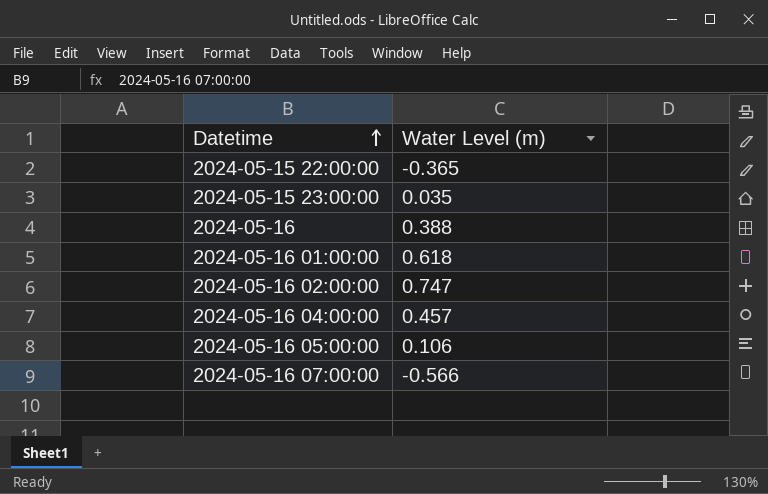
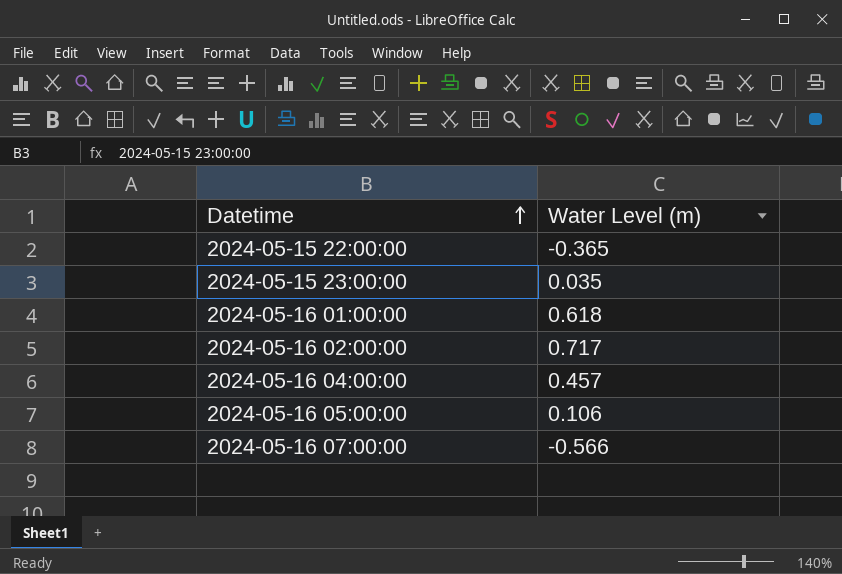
row 2024-05-16: 0.388 -> none
2024-05-16 02:00:00 | Water Level (m): 0.747 -> 0.717

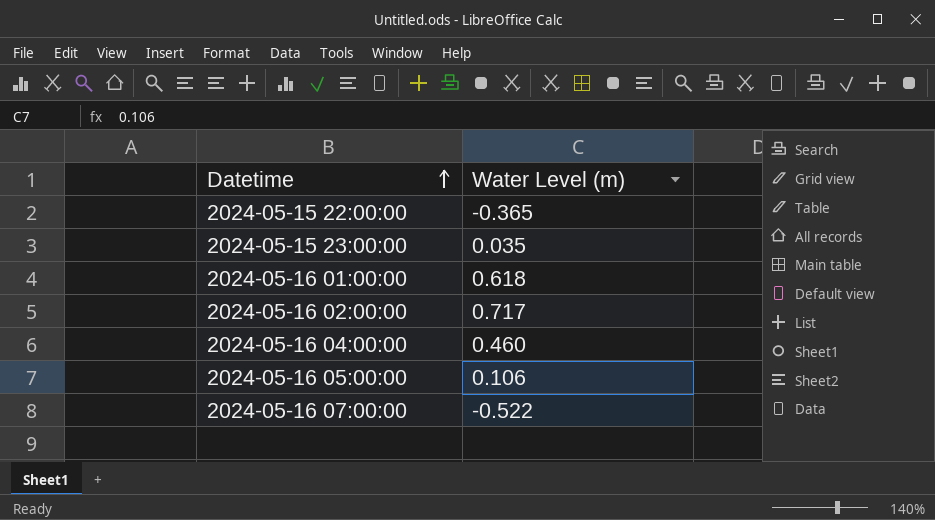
2024-05-16 04:00:00 | Water Level (m): 0.457 -> 0.460
2024-05-16 07:00:00 | Water Level (m): -0.566 -> -0.522

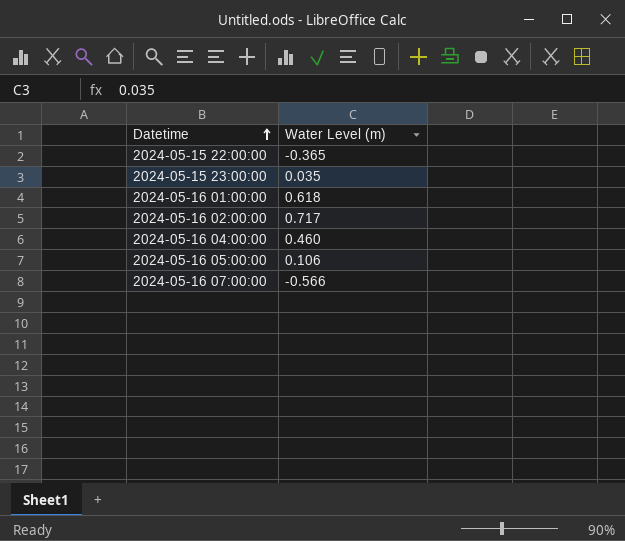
2024-05-16 07:00:00 | Water Level (m): -0.522 -> -0.566

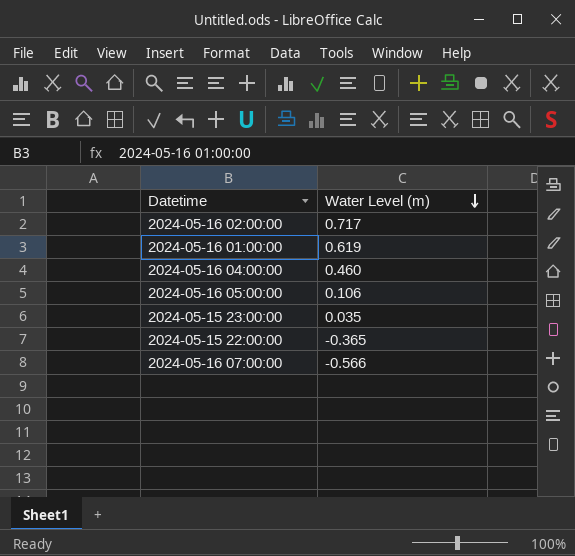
row order: Datetime ascending -> Water Level (m) descending
2024-05-16 01:00:00 | Water Level (m): 0.618 -> 0.619

